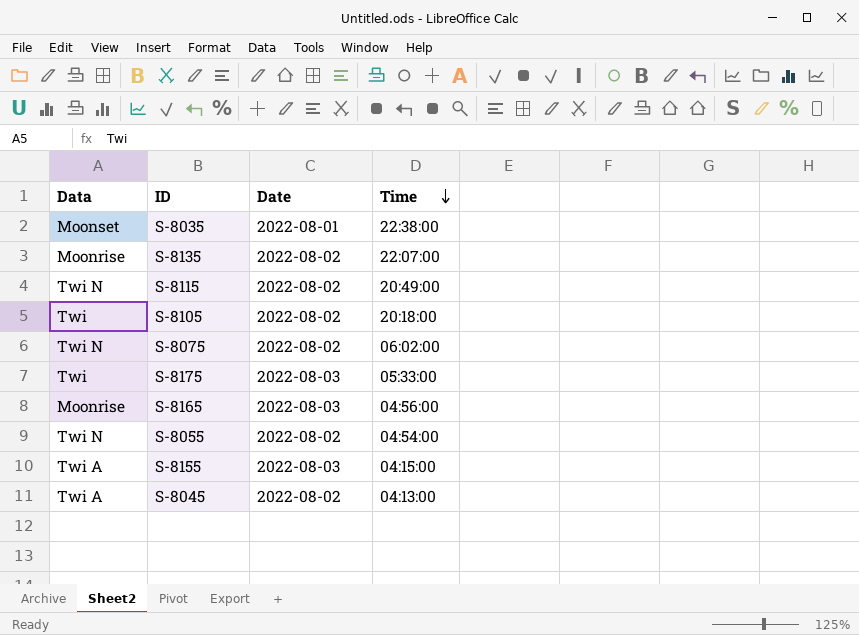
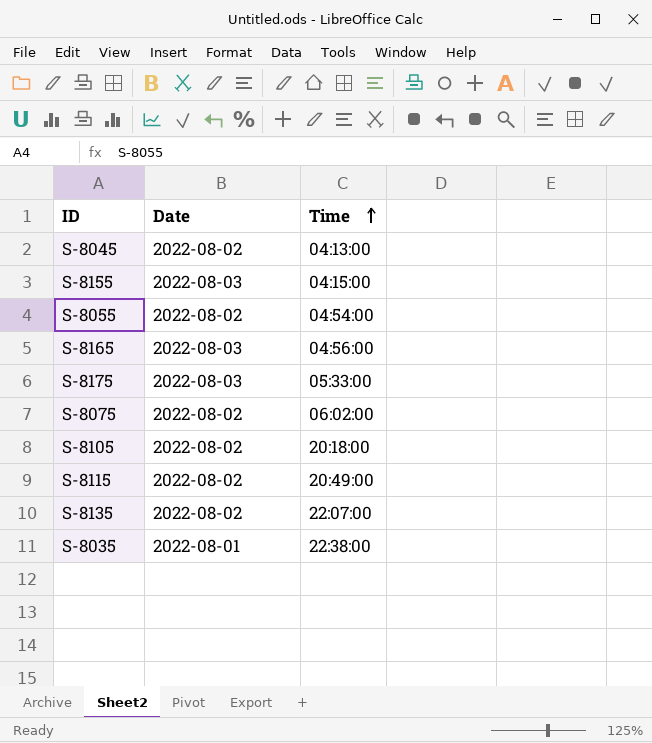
row order: Time descending -> Time ascending
column Data | position: 1 -> none

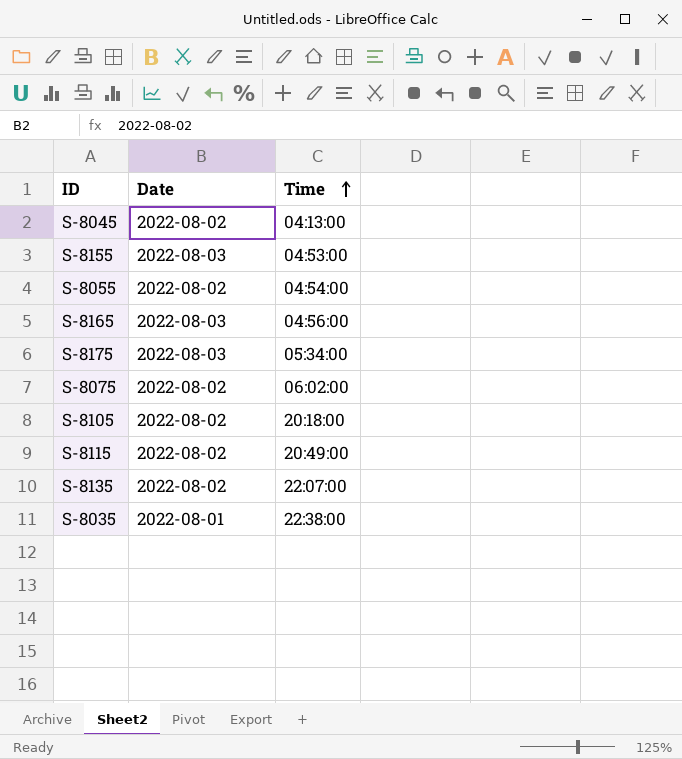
S-8155 | Time: 04:15:00 -> 04:53:00
S-8175 | Time: 05:33:00 -> 05:34:00

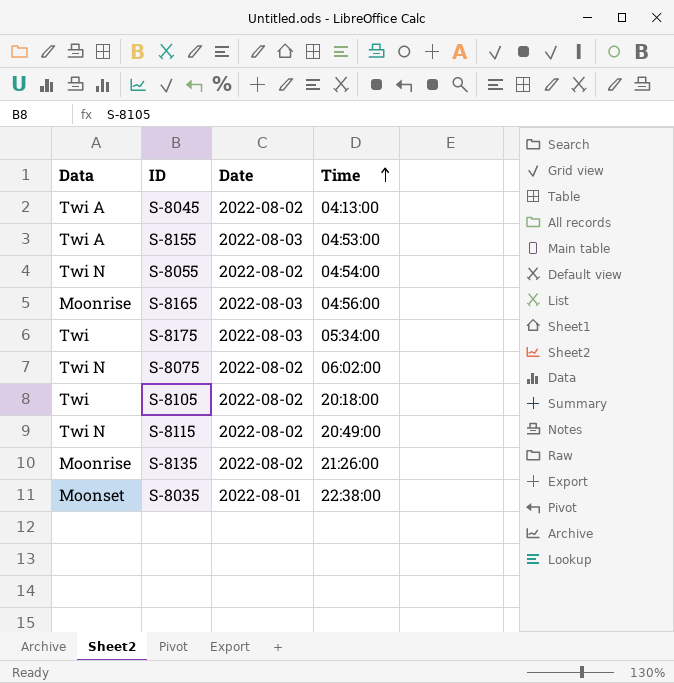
column Data | position: none -> 1
S-8135 | Time: 22:07:00 -> 21:26:00

